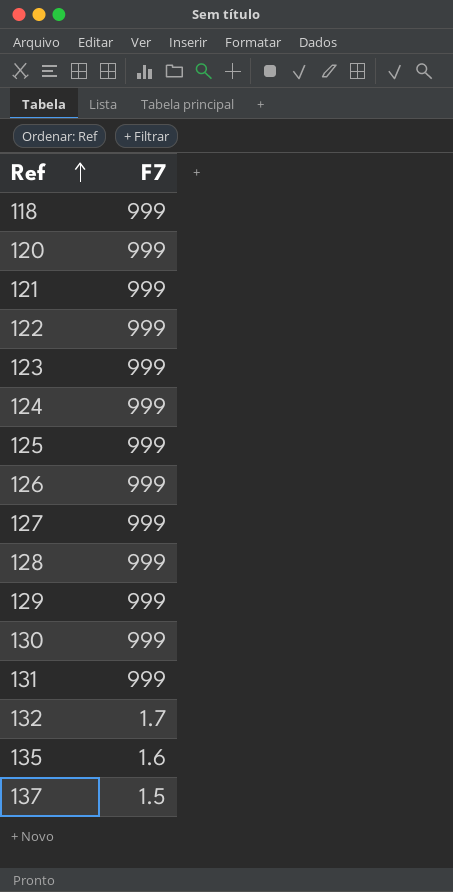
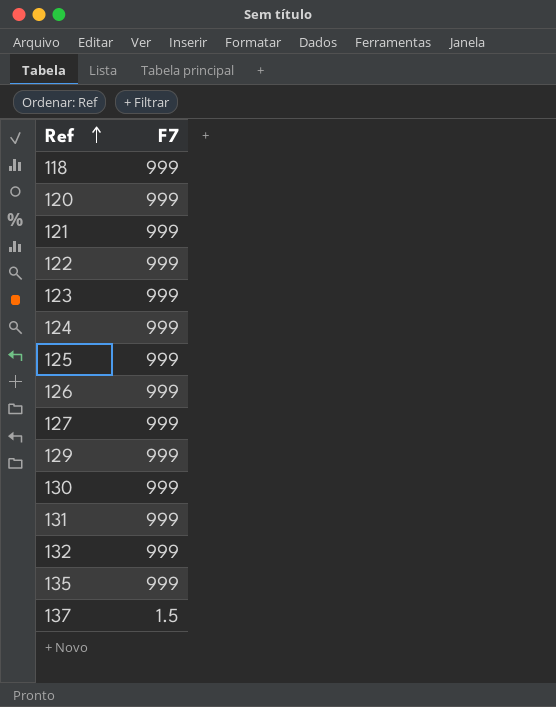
row 128: 999 -> none
132 | F7: 1.7 -> 999
135 | F7: 1.6 -> 999

